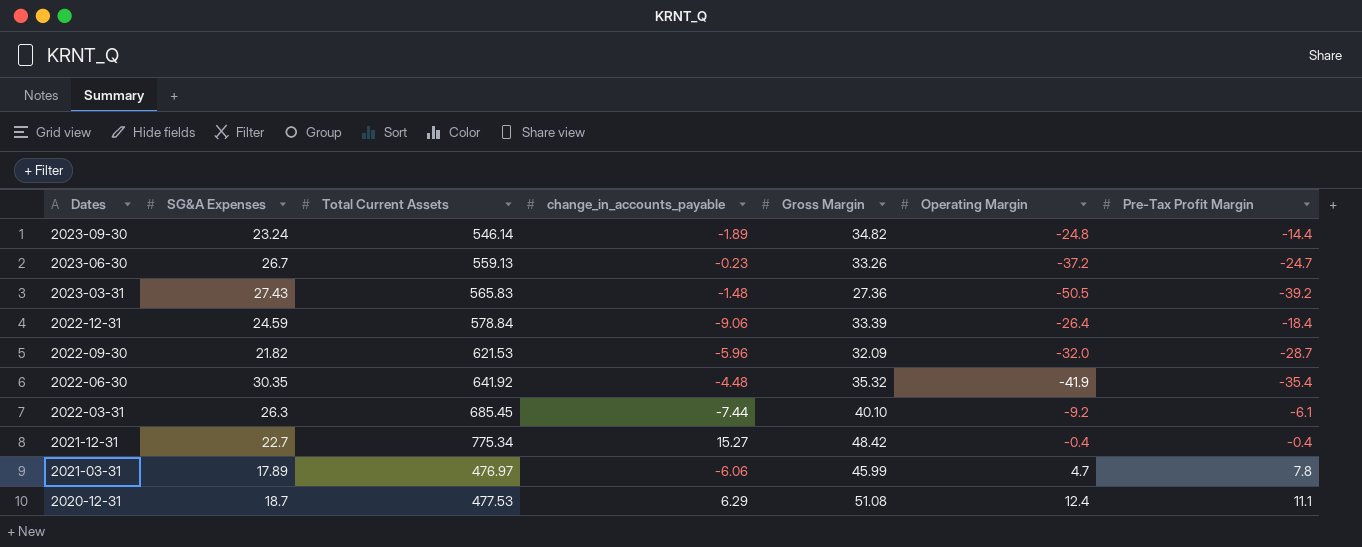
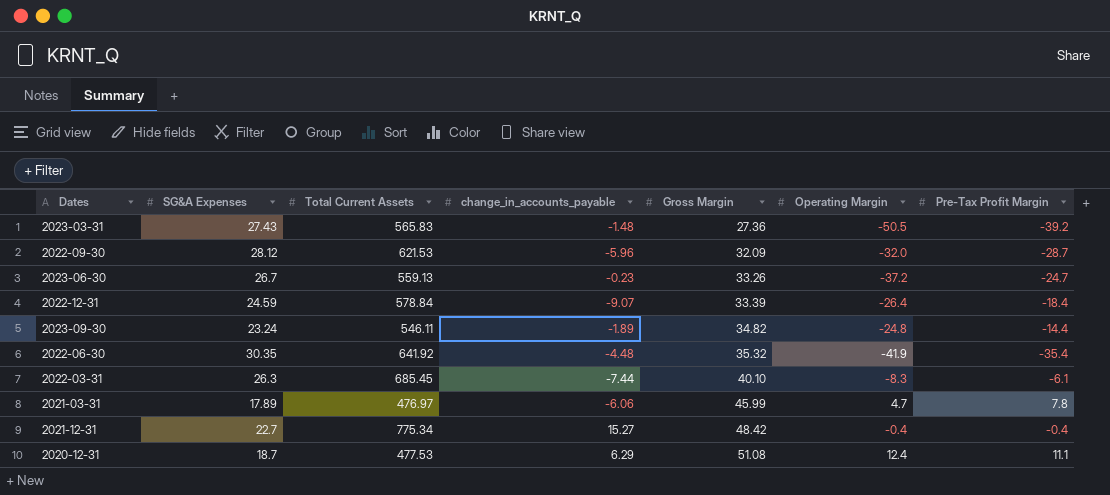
row order: Dates descending -> Gross Margin ascending
2022-09-30 | SG&A Expenses: 21.82 -> 28.12
2022-12-31 | change_in_accounts_payable: -9.06 -> -9.07
2023-09-30 | Total Current Assets: 546.14 -> 546.11
2022-03-31 | Operating Margin: -9.2 -> -8.3

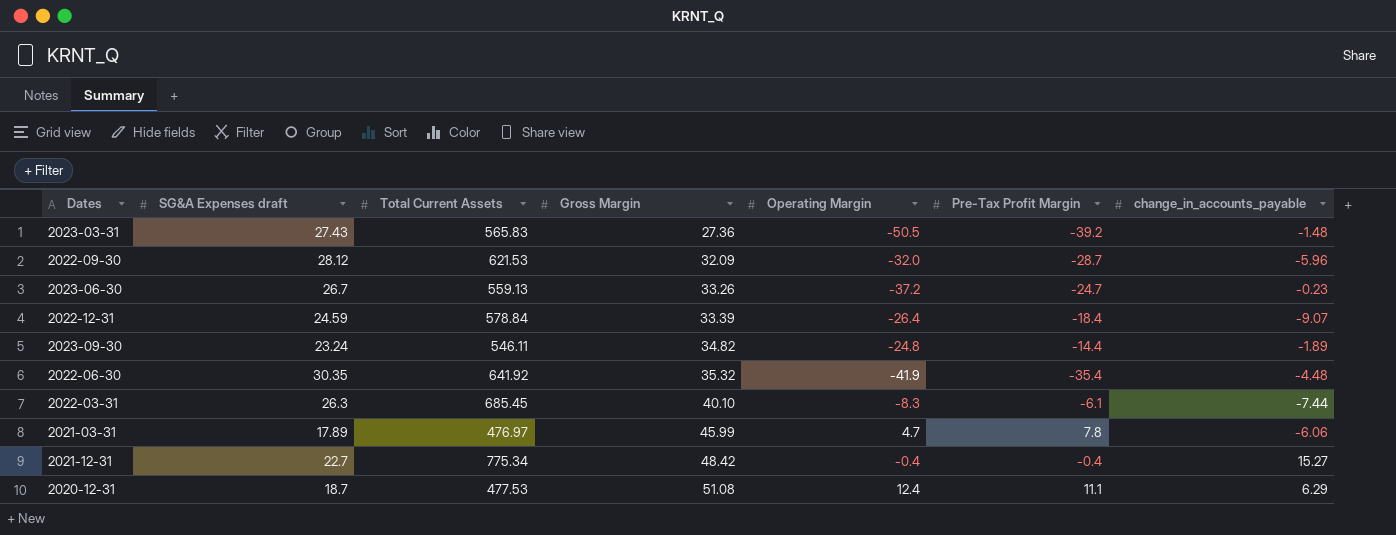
column name: SG&A Expenses -> SG&A Expenses draft
column change_in_accounts_payable | position: 4 -> 7

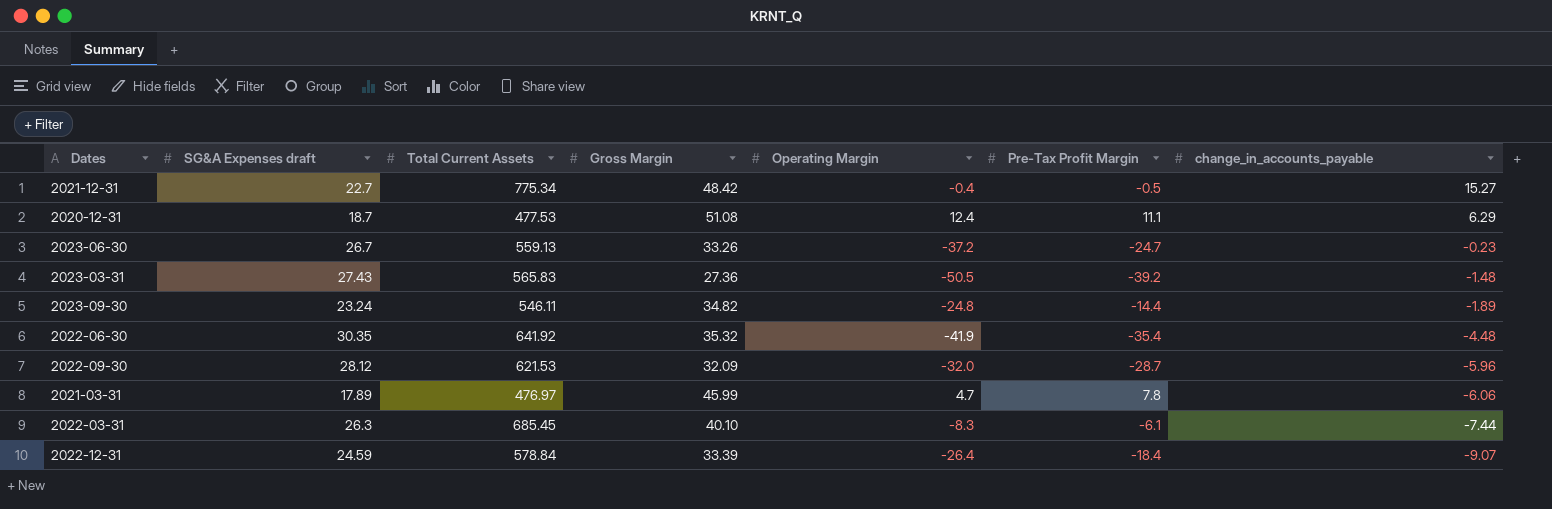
row order: Gross Margin ascending -> change_in_accounts_payable descending
2021-12-31 | Pre-Tax Profit Margin: -0.4 -> -0.5

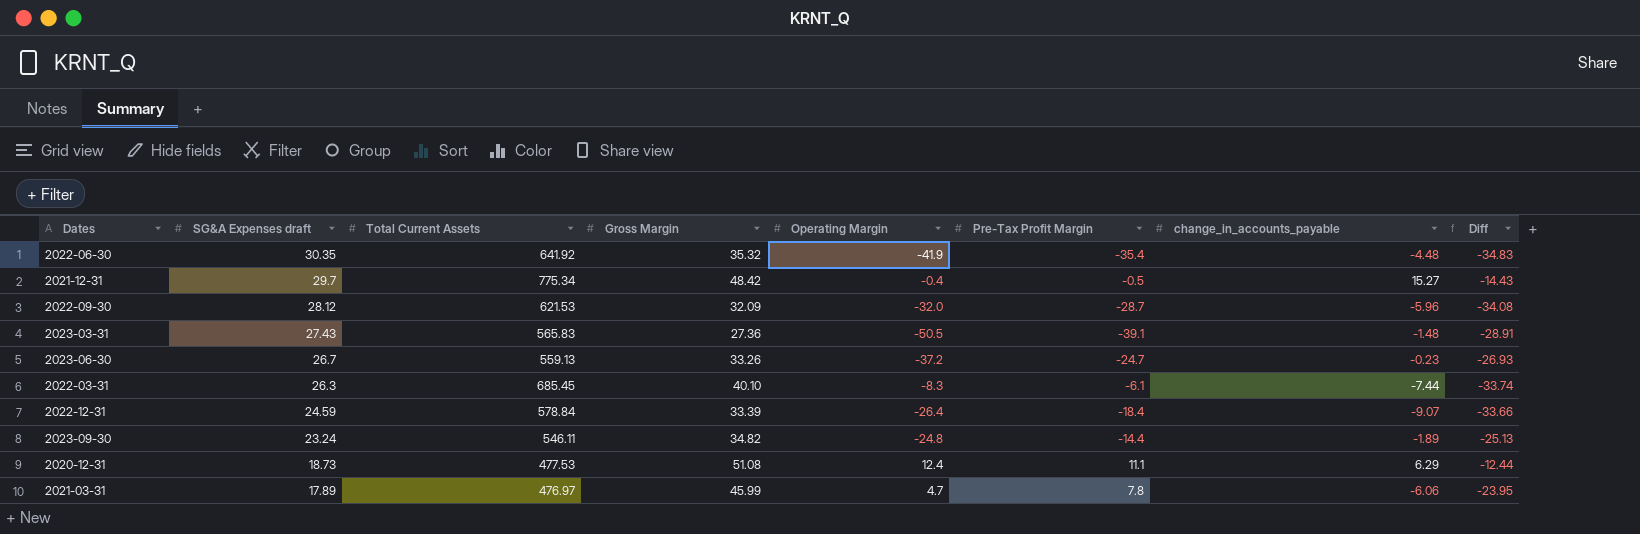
row order: change_in_accounts_payable descending -> SG&A Expenses draft descending
column Diff | formula: none -> [change_in_accounts_payable] - [SG&A Expenses draft]
2021-12-31 | SG&A Expenses draft: 22.7 -> 29.7
2023-03-31 | Pre-Tax Profit Margin: -39.2 -> -39.1
2020-12-31 | SG&A Expenses draft: 18.7 -> 18.73

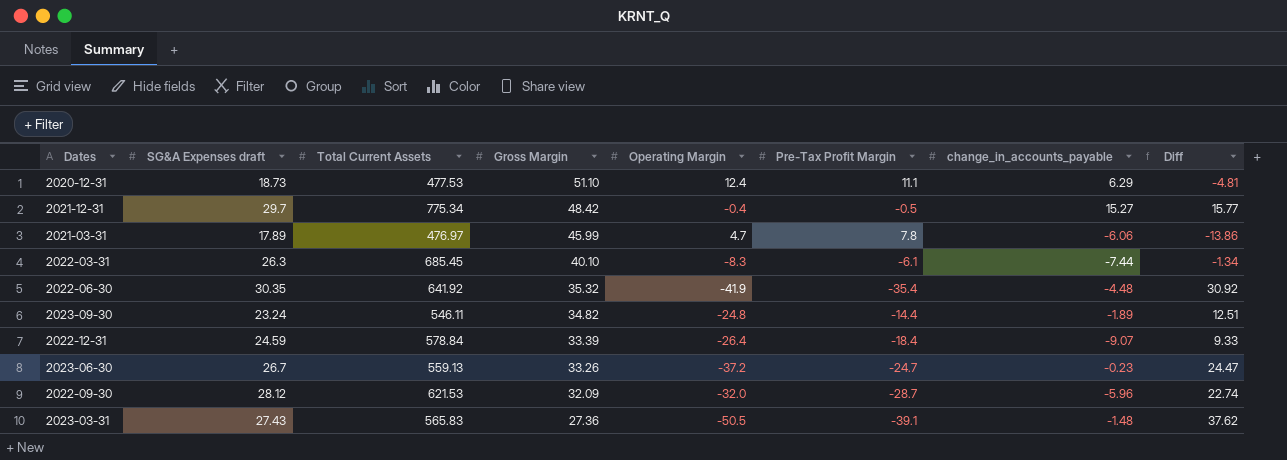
row order: SG&A Expenses draft descending -> Gross Margin descending
column Diff | formula: [change_in_accounts_payable] - [SG&A Expenses draft] -> [change_in_accounts_payable] - [Pre-Tax Profit Margin]
2020-12-31 | Gross Margin: 51.08 -> 51.10

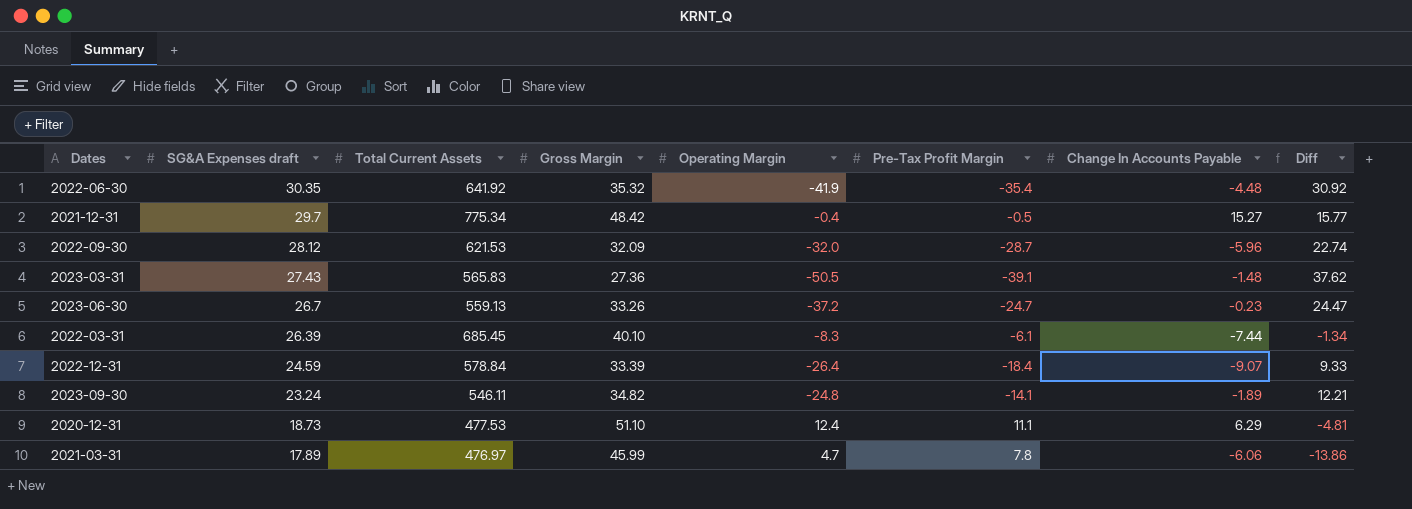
row order: Gross Margin descending -> SG&A Expenses draft descending
column name: change_in_accounts_payable -> Change In Accounts Payable
2022-03-31 | SG&A Expenses draft: 26.3 -> 26.39
2023-09-30 | Pre-Tax Profit Margin: -14.4 -> -14.1
2023-09-30 | Diff: 12.51 -> 12.21

